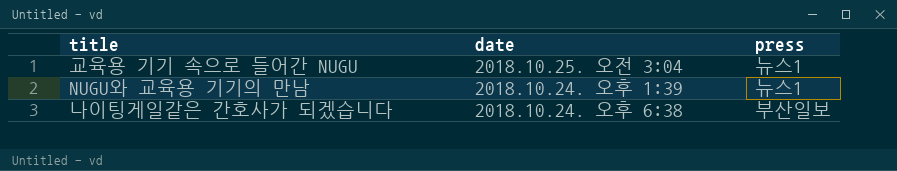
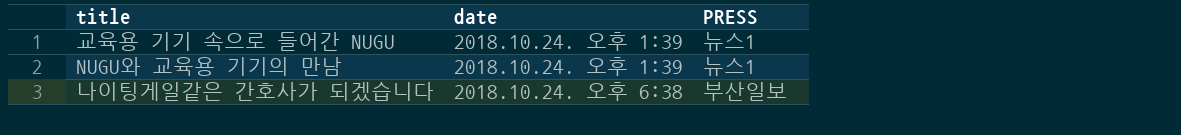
column name: press -> PRESS
교육용 기기 속으로 들어간 NUGU | date: 2018.10.25. 오전 3:04 -> 2018.10.24. 오후 1:39

